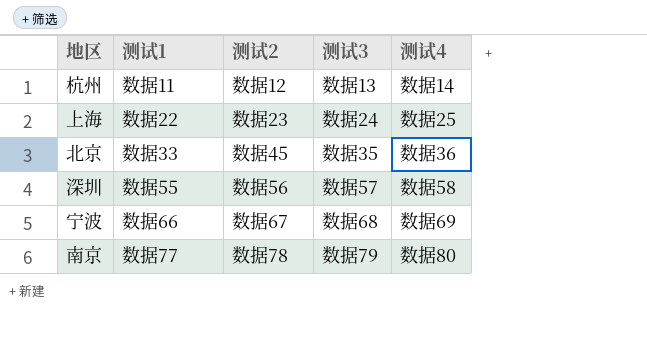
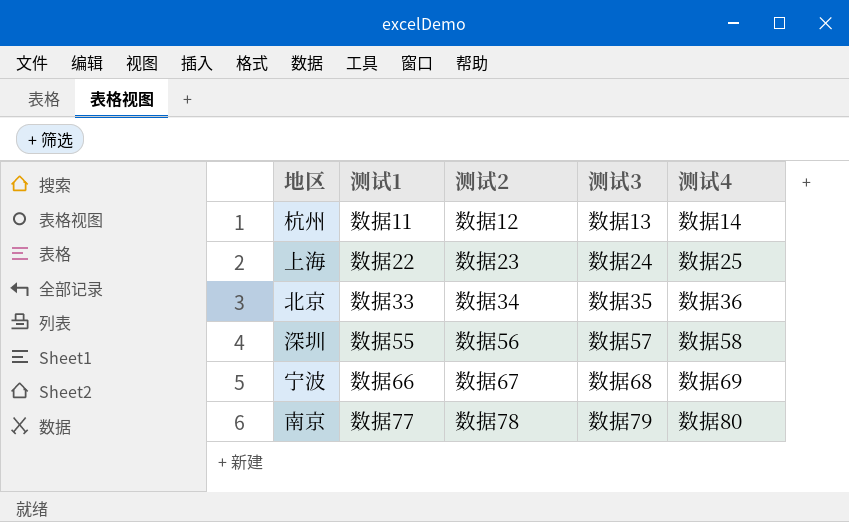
北京 | 测试2: 数据45 -> 数据34

